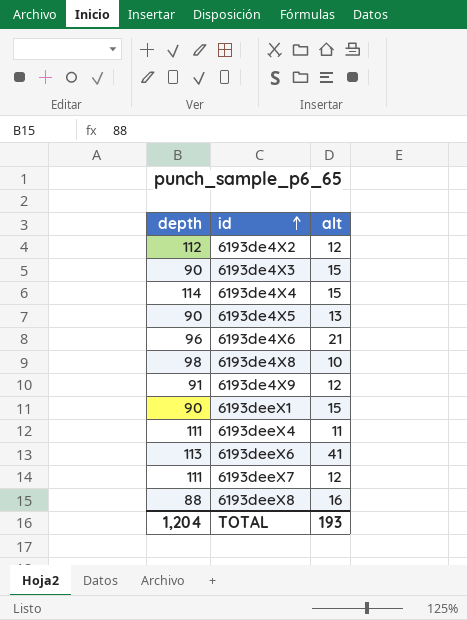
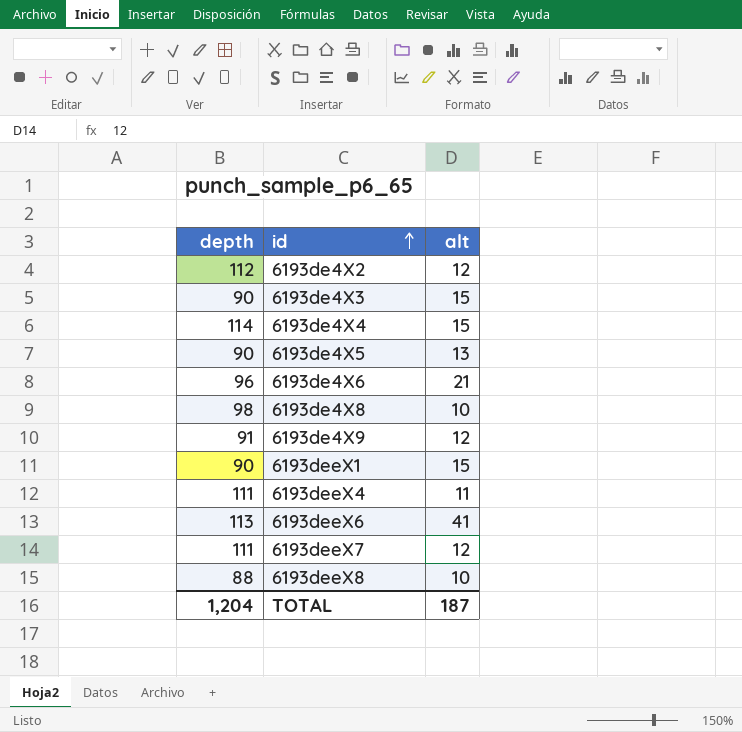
6193deeX8 | alt: 16 -> 10
TOTAL | alt: 193 -> 187

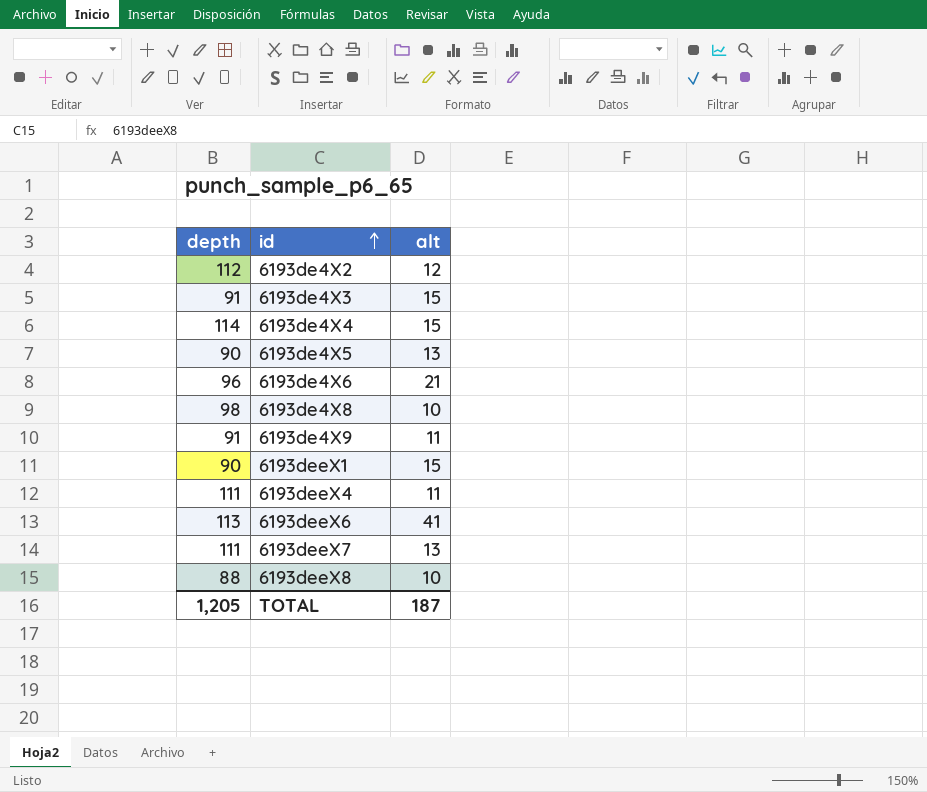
6193de4X3 | depth: 90 -> 91
6193de4X9 | alt: 12 -> 11
6193deeX7 | alt: 12 -> 13
TOTAL | depth: 1,204 -> 1,205

